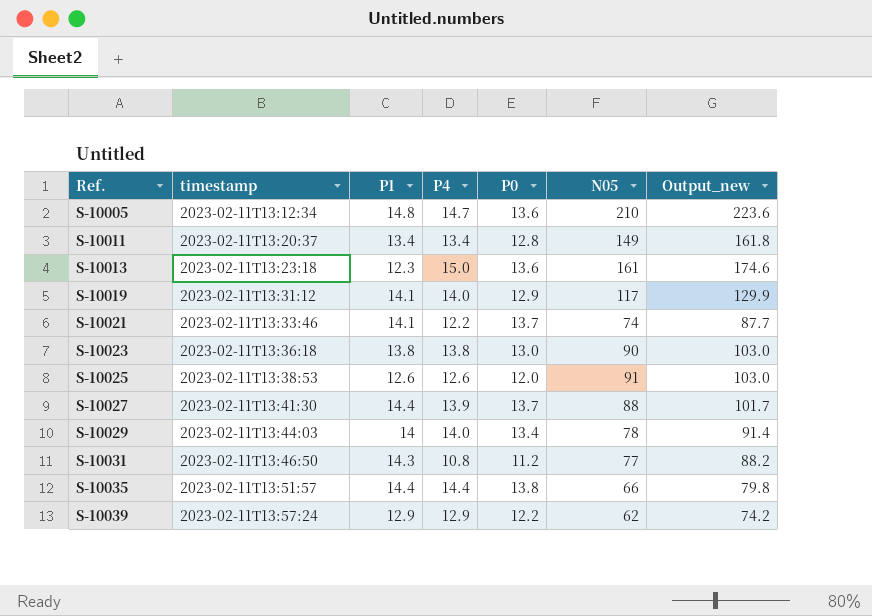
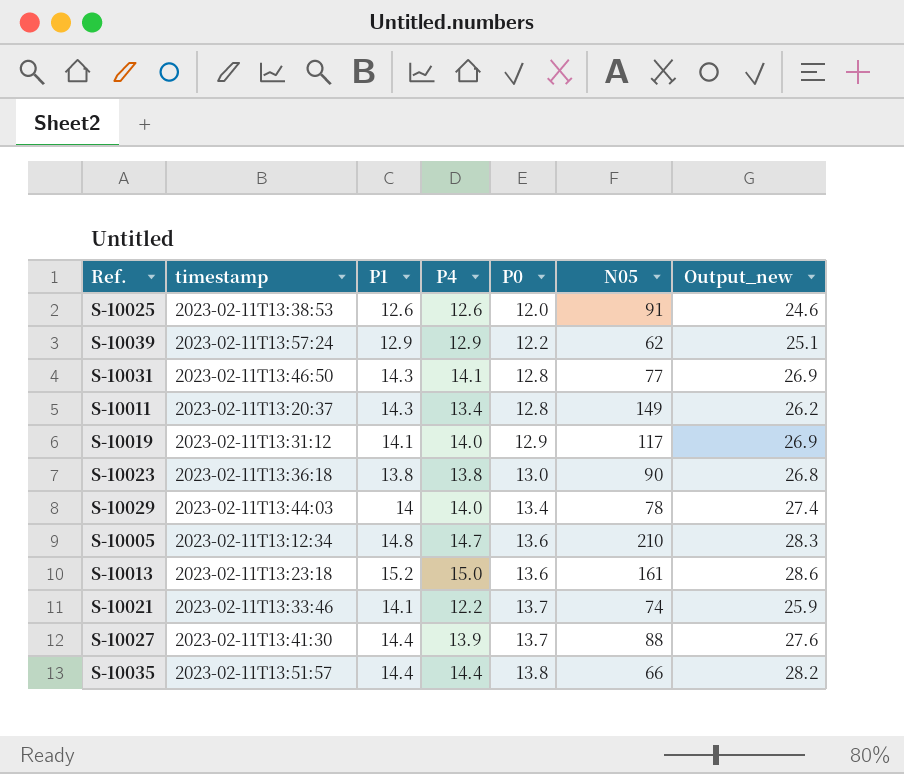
row order: Ref. ascending -> P0 ascending
column Output_new | formula: [P0] + [N05] -> [P4] + [P0]
S-10031 | P4: 10.8 -> 14.1
S-10031 | P0: 11.2 -> 12.8
S-10011 | P1: 13.4 -> 14.3
S-10013 | P1: 12.3 -> 15.2

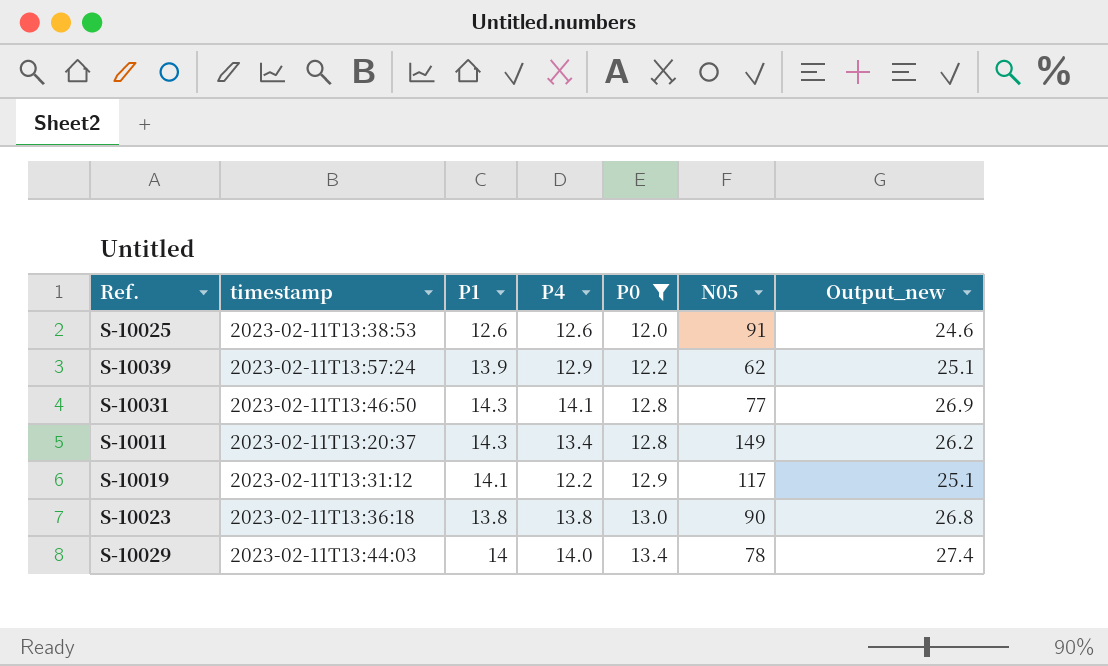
filter: none -> P0 <= 13.4
S-10039 | P1: 12.9 -> 13.9
S-10019 | P4: 14.0 -> 12.2
S-10019 | Output_new: 26.9 -> 25.1

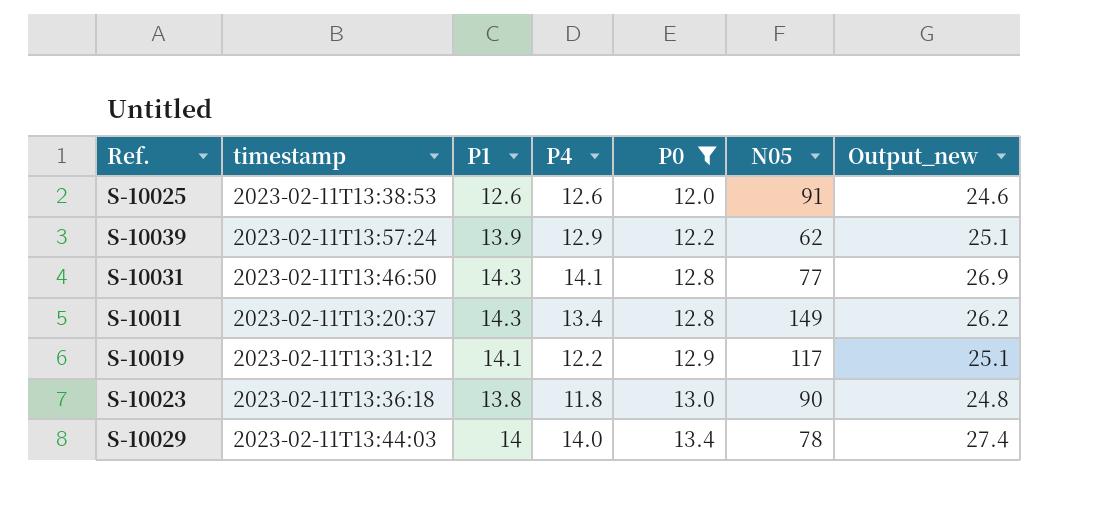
S-10023 | P4: 13.8 -> 11.8
S-10023 | Output_new: 26.8 -> 24.8

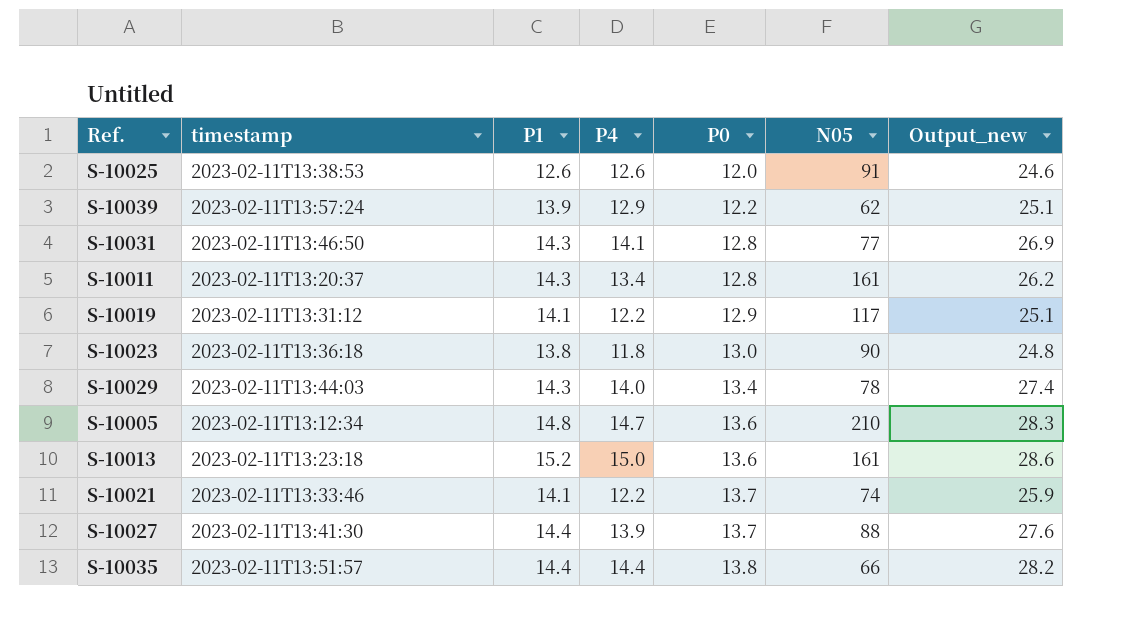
filter: P0 <= 13.4 -> none
S-10011 | N05: 149 -> 161
S-10029 | P1: 14 -> 14.3

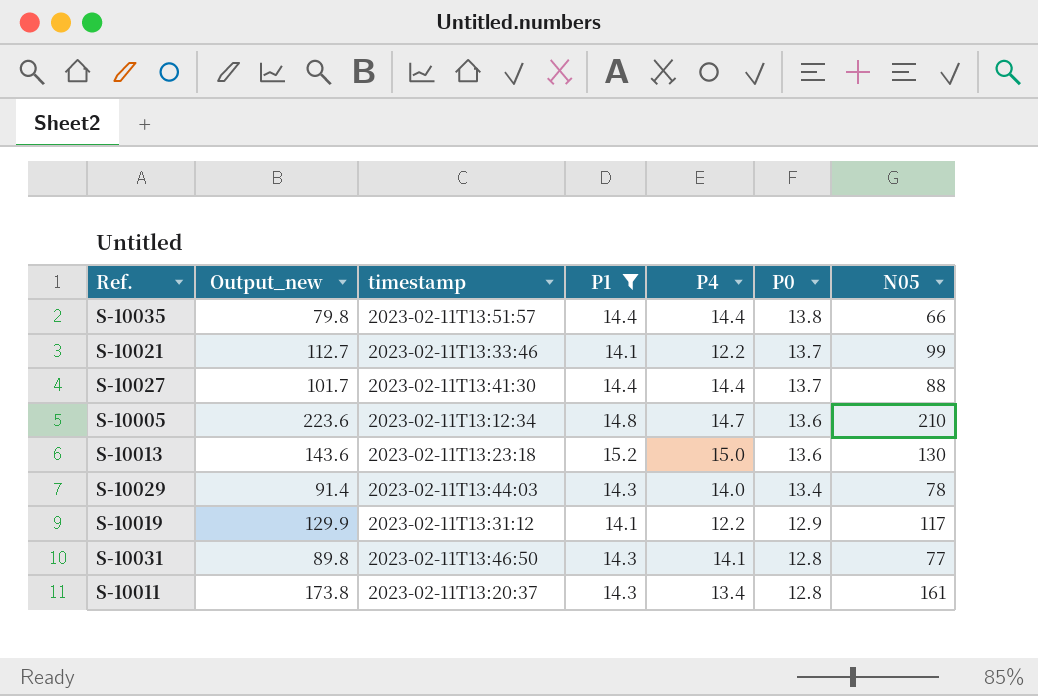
filter: none -> P1 >= 14.1
row order: P0 ascending -> P0 descending
column Output_new | formula: [P4] + [P0] -> [P0] + [N05]
column Output_new | position: 7 -> 2
S-10021 | N05: 74 -> 99
S-10027 | P4: 13.9 -> 14.4
S-10013 | N05: 161 -> 130

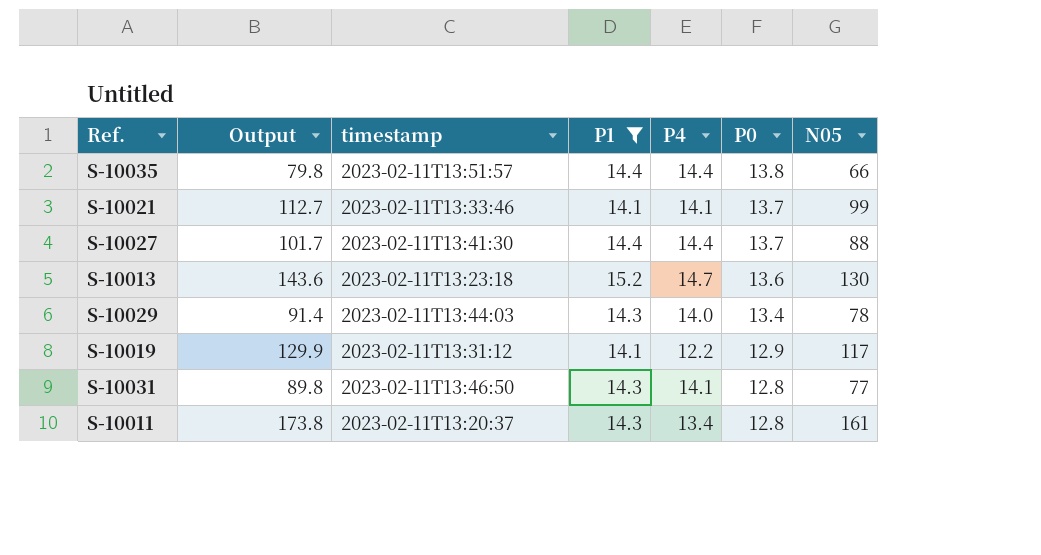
column name: Output_new -> Output
row S-10005: 223.6 | 2023-02-11T13:12:34 | 14.8 | 14.7 | 13.6 | 210 -> none
S-10021 | P4: 12.2 -> 14.1
S-10013 | P4: 15.0 -> 14.7

